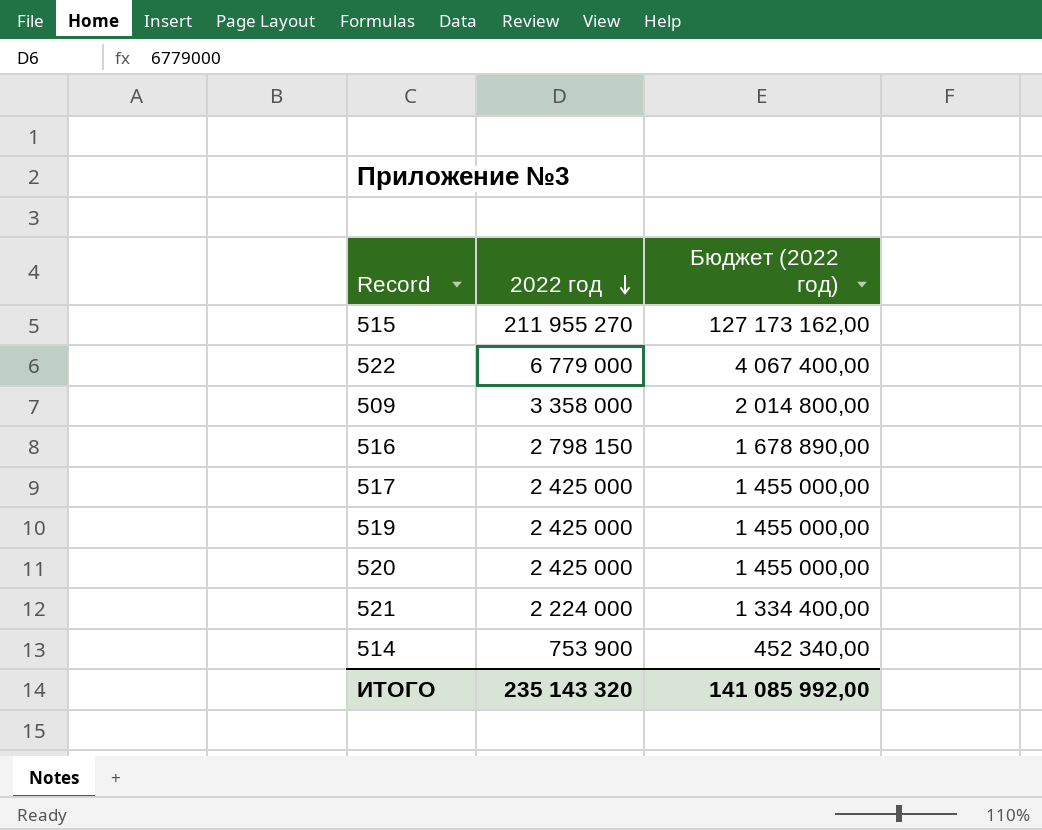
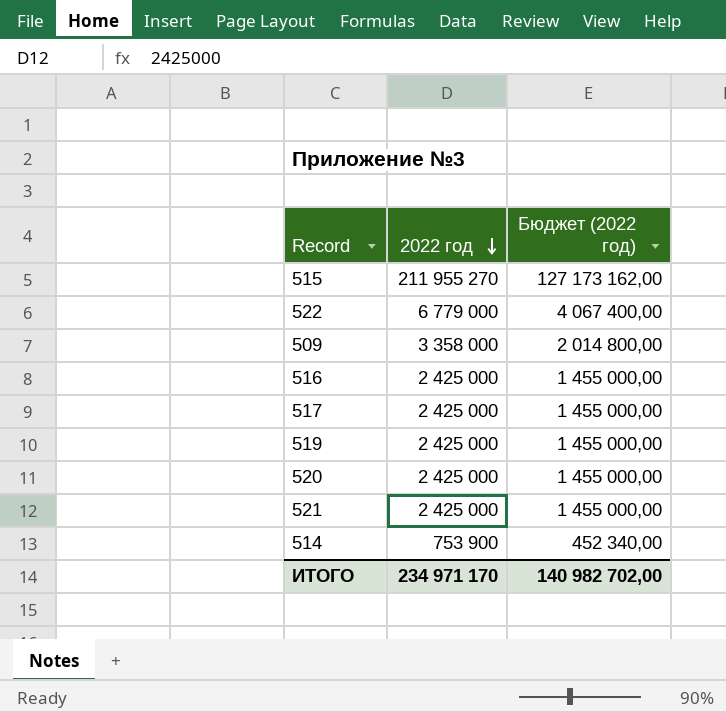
516 | 2022 год: 2 798 150 -> 2 425 000
516 | Бюджет (2022 год): 1 678 890,00 -> 1 455 000,00
521 | 2022 год: 2 224 000 -> 2 425 000
521 | Бюджет (2022 год): 1 334 400,00 -> 1 455 000,00
ИТОГО | 2022 год: 235 143 320 -> 234 971 170
ИТОГО | Бюджет (2022 год): 141 085 992,00 -> 140 982 702,00

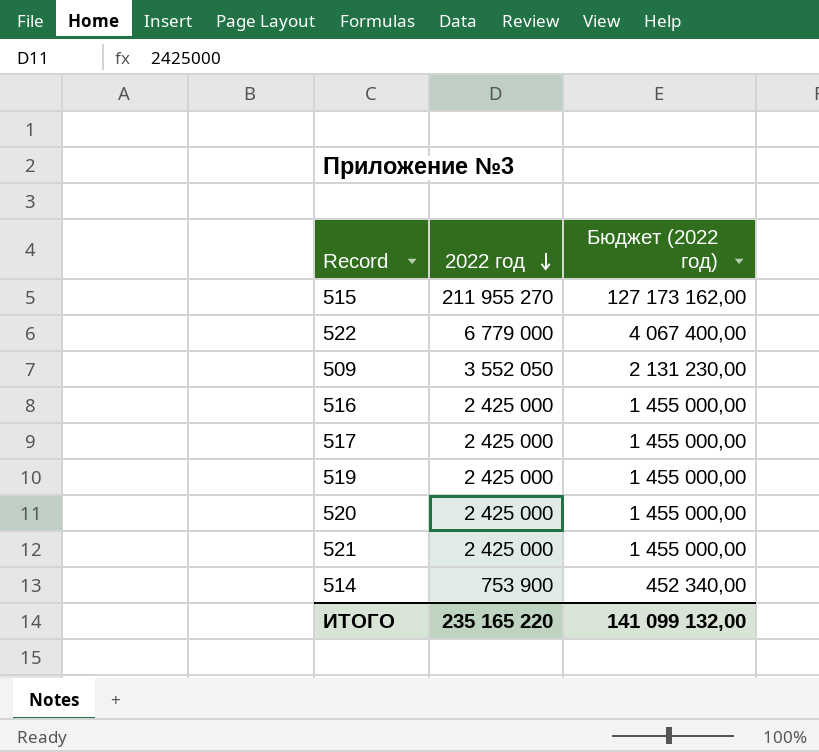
509 | 2022 год: 3 358 000 -> 3 552 050
509 | Бюджет (2022 год): 2 014 800,00 -> 2 131 230,00
ИТОГО | 2022 год: 234 971 170 -> 235 165 220
ИТОГО | Бюджет (2022 год): 140 982 702,00 -> 141 099 132,00

